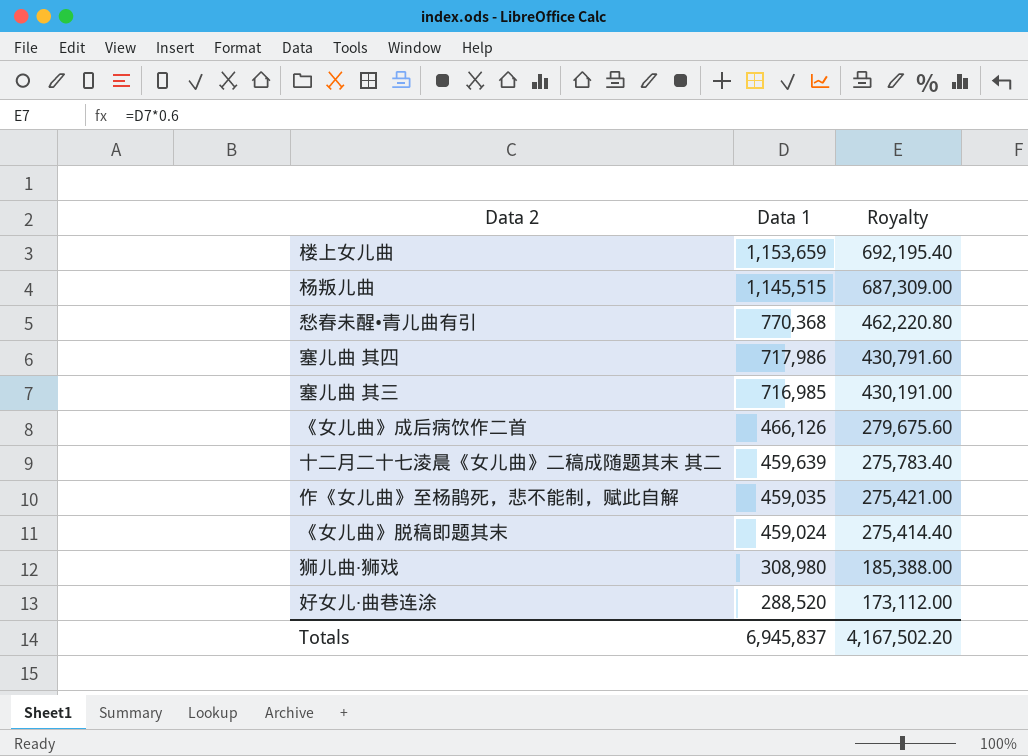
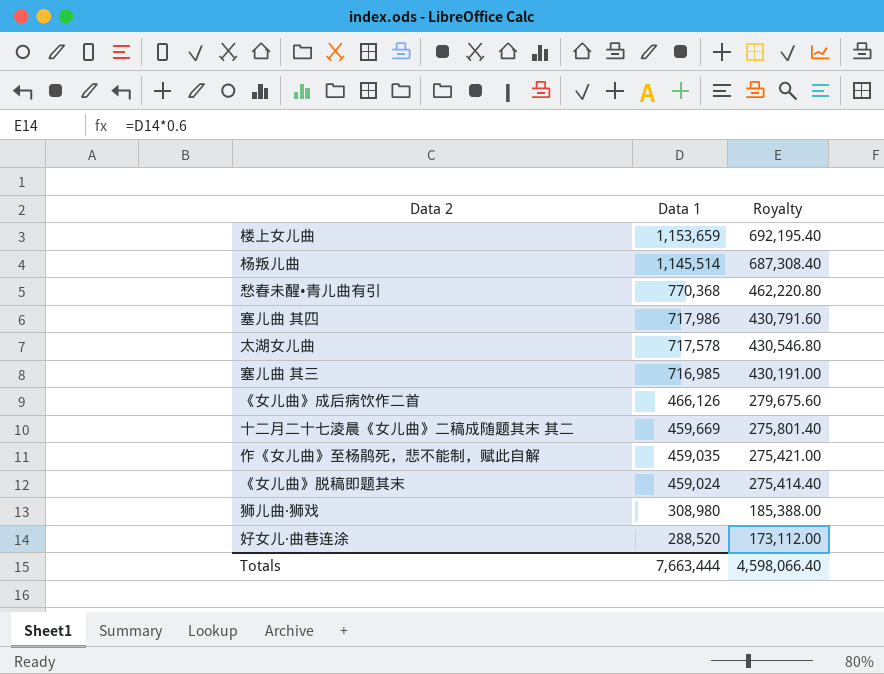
杨叛儿曲 | Data 1: 1,145,515 -> 1,145,514
杨叛儿曲 | Royalty: 687,309.00 -> 687,308.40
row 太湖女儿曲: none -> 717,578 | 430,546.80
十二月二十七淩晨《女儿曲》二稿成随题其末 其二 | Data 1: 459,639 -> 459,669
十二月二十七淩晨《女儿曲》二稿成随题其末 其二 | Royalty: 275,783.40 -> 275,801.40
Totals | Data 1: 6,945,837 -> 7,663,444
Totals | Royalty: 4,167,502.20 -> 4,598,066.40

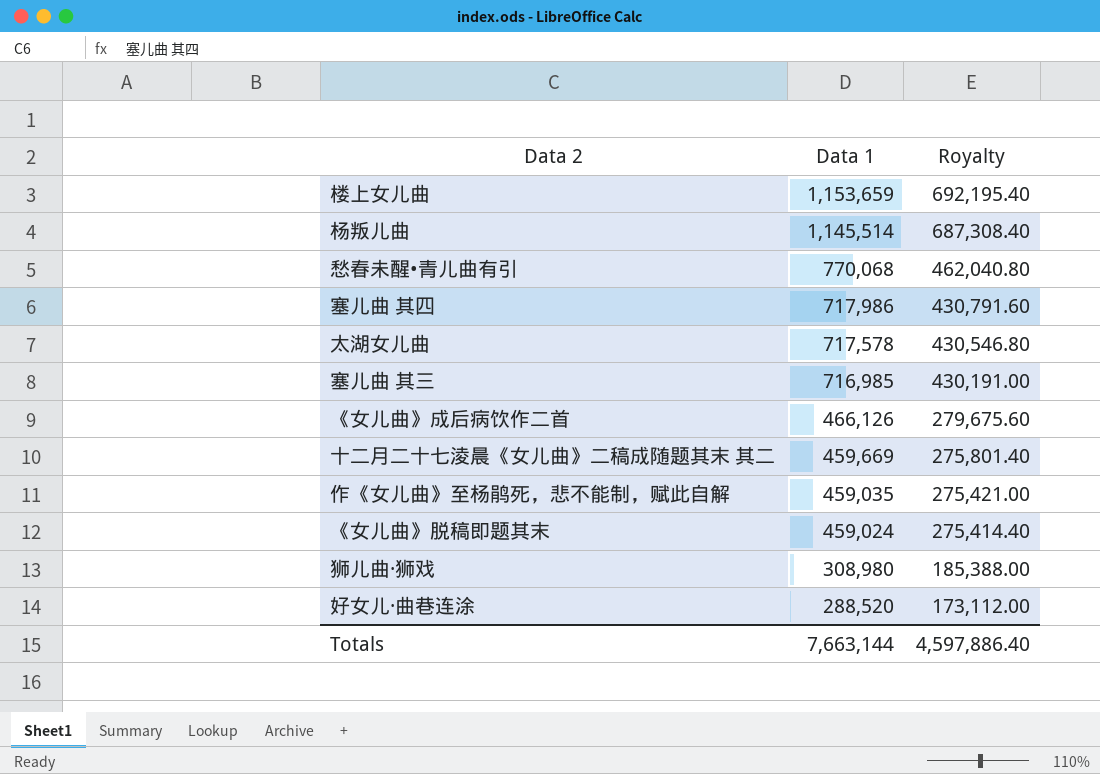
愁春未醒•青儿曲有引 | Data 1: 770,368 -> 770,068
愁春未醒•青儿曲有引 | Royalty: 462,220.80 -> 462,040.80
Totals | Data 1: 7,663,444 -> 7,663,144
Totals | Royalty: 4,598,066.40 -> 4,597,886.40

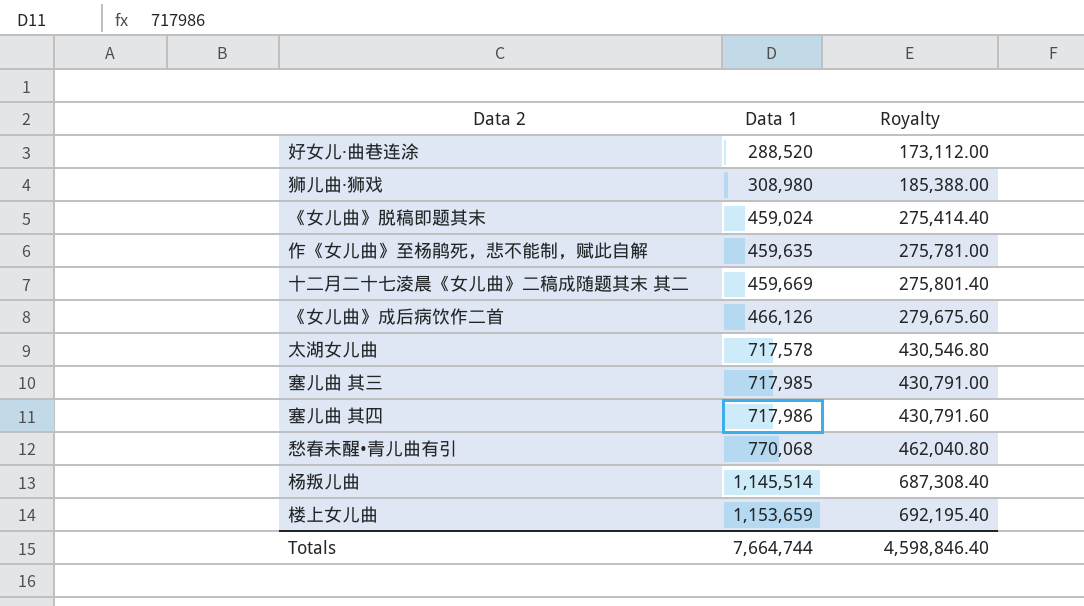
row order: Data 1 descending -> Data 1 ascending
作《女儿曲》至杨鹃死，悲不能制，赋此自解 | Data 1: 459,035 -> 459,635
作《女儿曲》至杨鹃死，悲不能制，赋此自解 | Royalty: 275,421.00 -> 275,781.00
塞儿曲 其三 | Data 1: 716,985 -> 717,985
塞儿曲 其三 | Royalty: 430,191.00 -> 430,791.00
Totals | Data 1: 7,663,144 -> 7,664,744
Totals | Royalty: 4,597,886.40 -> 4,598,846.40

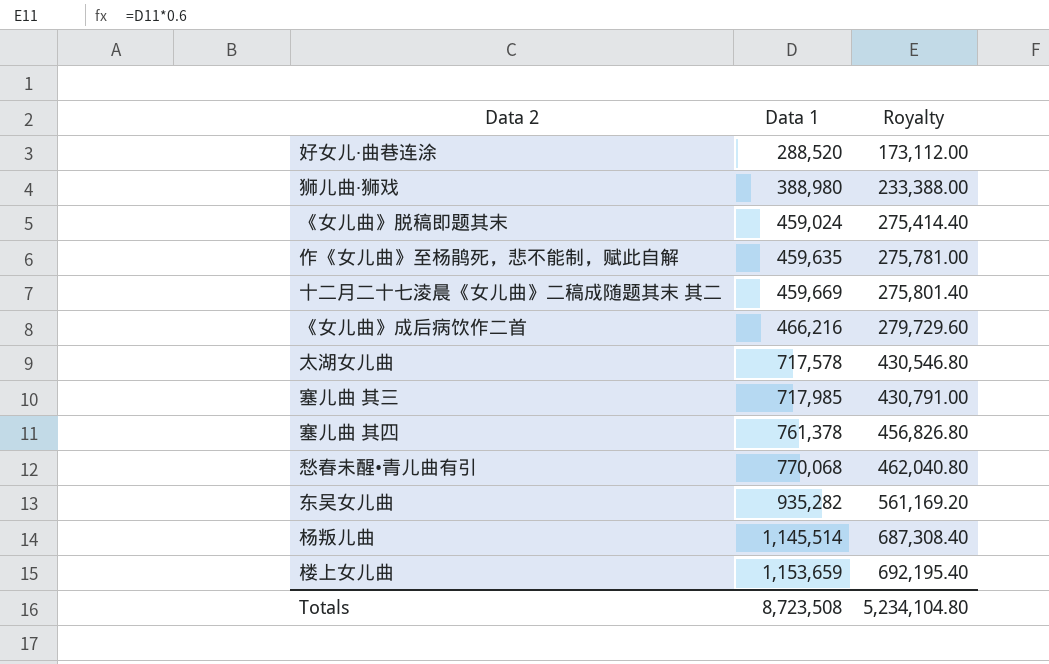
狮儿曲·狮戏 | Data 1: 308,980 -> 388,980
狮儿曲·狮戏 | Royalty: 185,388.00 -> 233,388.00
《女儿曲》成后病饮作二首 | Data 1: 466,126 -> 466,216
《女儿曲》成后病饮作二首 | Royalty: 279,675.60 -> 279,729.60
塞儿曲 其四 | Data 1: 717,986 -> 761,378
塞儿曲 其四 | Royalty: 430,791.60 -> 456,826.80
row 东吴女儿曲: none -> 935,282 | 561,169.20
Totals | Data 1: 7,664,744 -> 8,723,508
Totals | Royalty: 4,598,846.40 -> 5,234,104.80

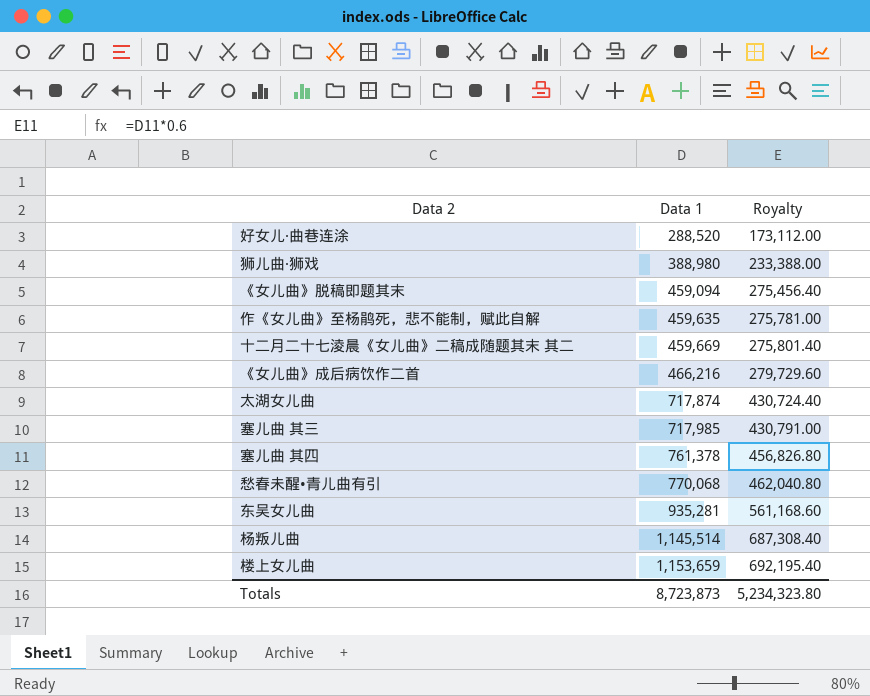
《女儿曲》脱稿即题其末 | Data 1: 459,024 -> 459,094
《女儿曲》脱稿即题其末 | Royalty: 275,414.40 -> 275,456.40
太湖女儿曲 | Data 1: 717,578 -> 717,874
太湖女儿曲 | Royalty: 430,546.80 -> 430,724.40
东吴女儿曲 | Data 1: 935,282 -> 935,281
东吴女儿曲 | Royalty: 561,169.20 -> 561,168.60
Totals | Data 1: 8,723,508 -> 8,723,873
Totals | Royalty: 5,234,104.80 -> 5,234,323.80

